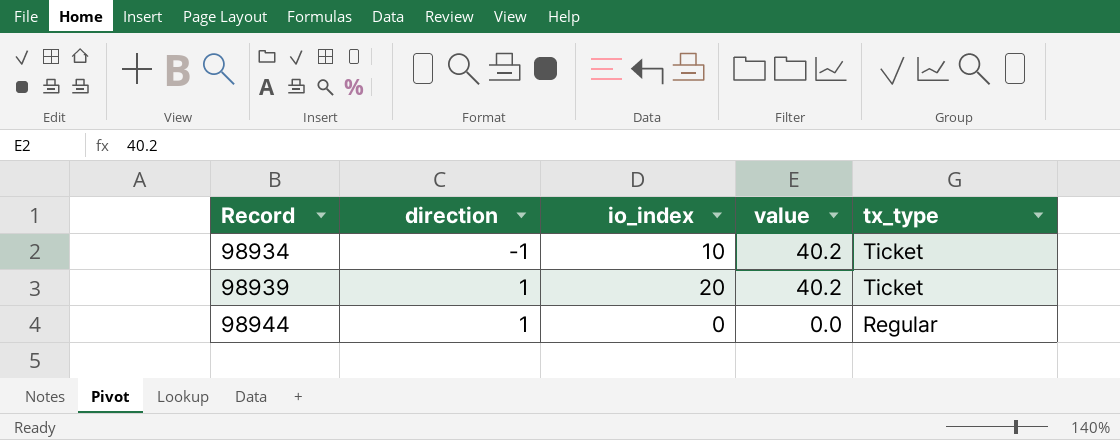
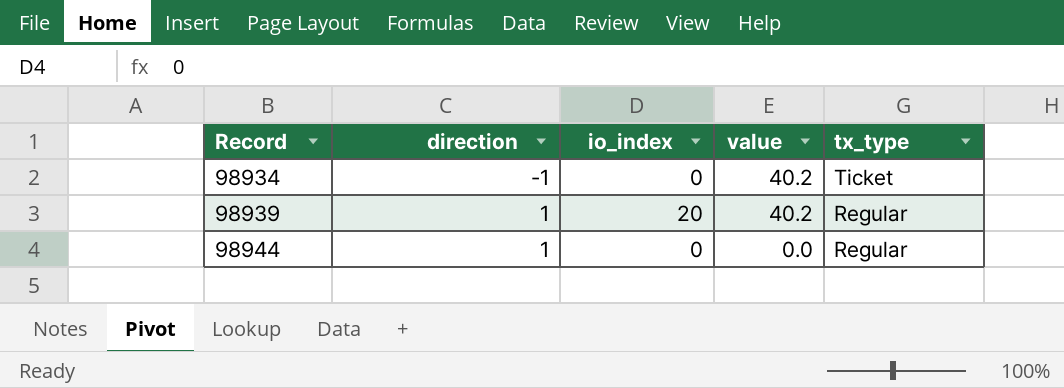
98934 | io_index: 10 -> 0
98939 | tx_type: Ticket -> Regular

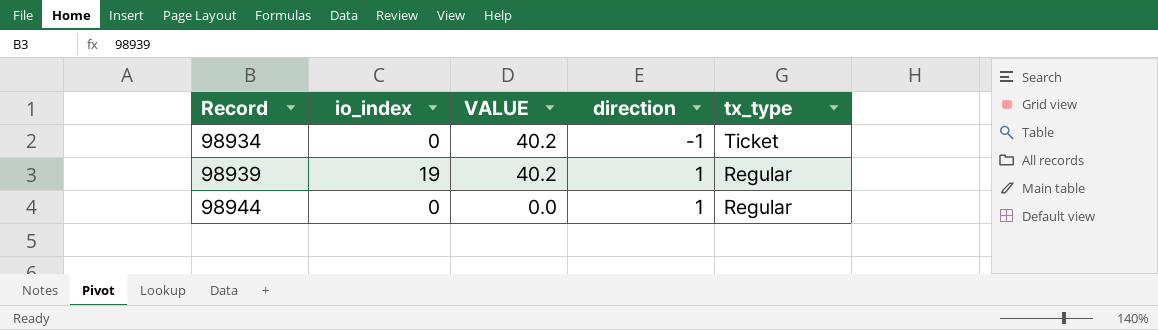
column name: value -> VALUE
column direction | position: 2 -> 4
98939 | io_index: 20 -> 19

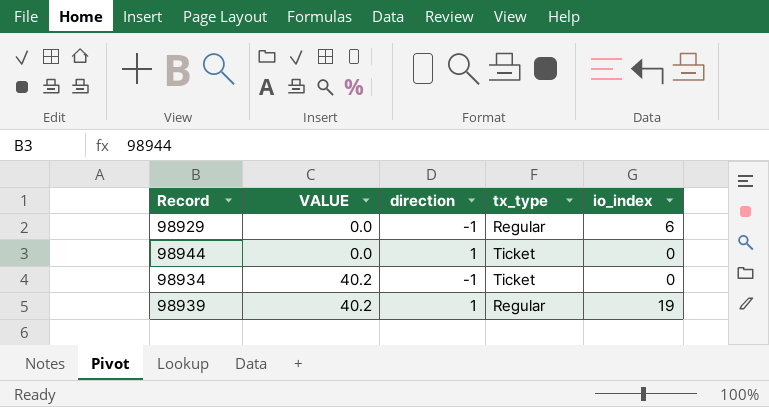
row order: Record ascending -> VALUE ascending
column io_index | position: 2 -> 5
row 98929: none -> 0.0 | -1 | Regular | 6
98944 | tx_type: Regular -> Ticket

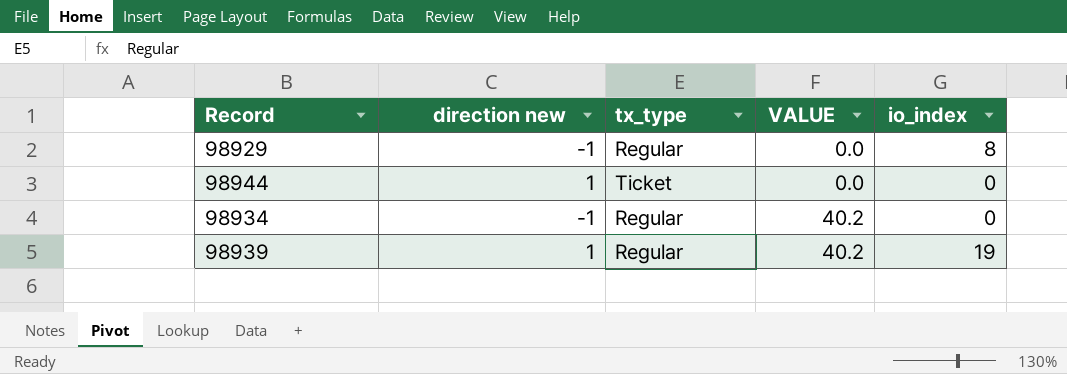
column name: direction -> direction new
column VALUE | position: 2 -> 4
98929 | io_index: 6 -> 8
98934 | tx_type: Ticket -> Regular

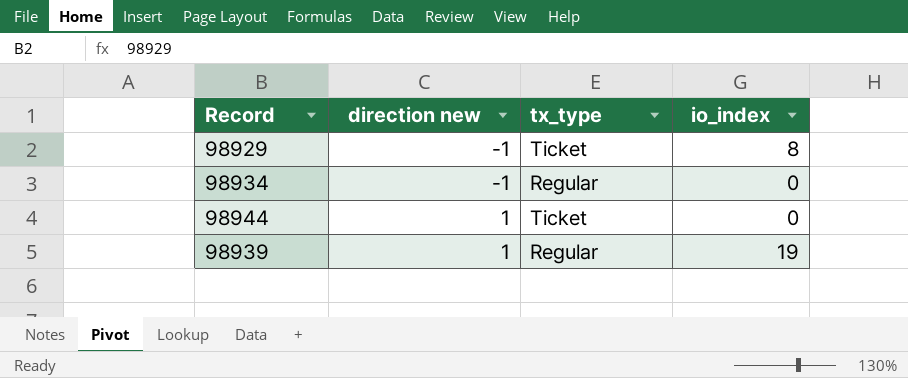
row order: VALUE ascending -> direction new ascending
column VALUE | position: 4 -> none
98929 | tx_type: Regular -> Ticket

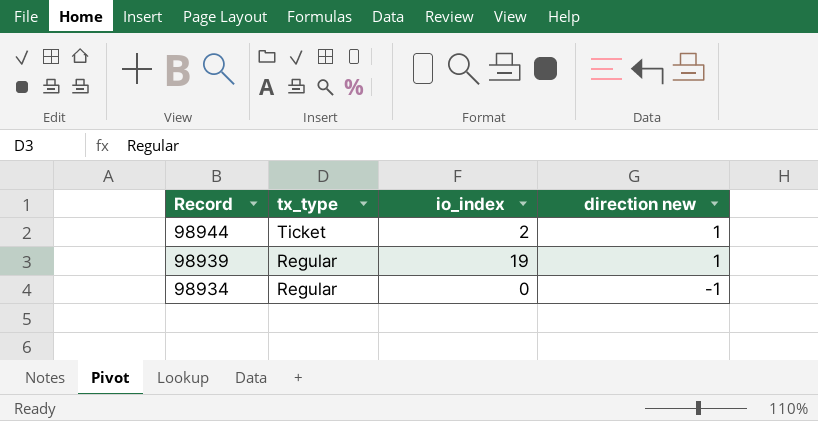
row order: direction new ascending -> Record descending
column direction new | position: 2 -> 4
row 98929: -1 | Ticket | 8 -> none
98944 | io_index: 0 -> 2

